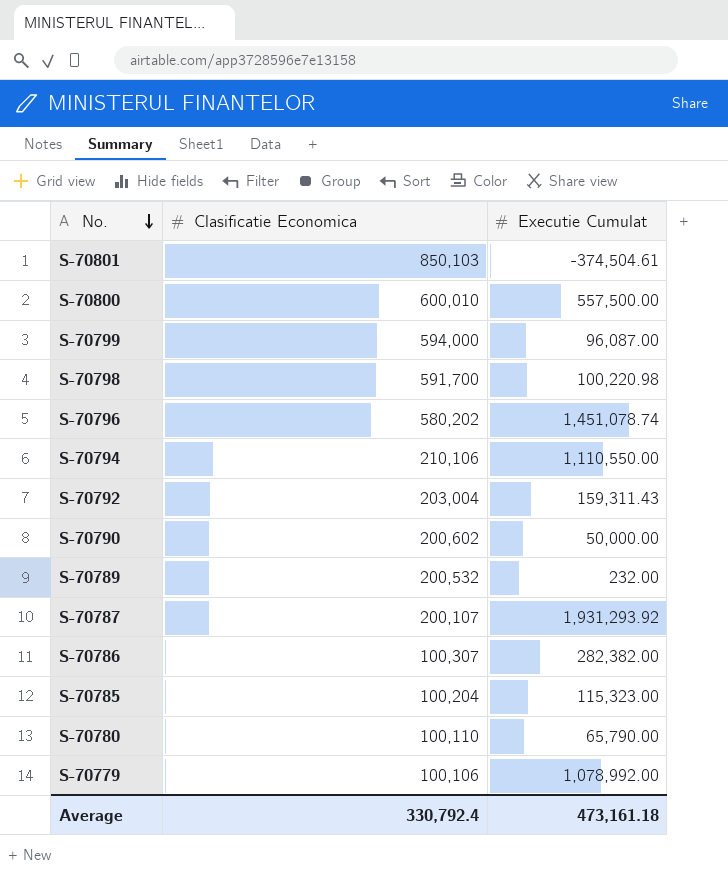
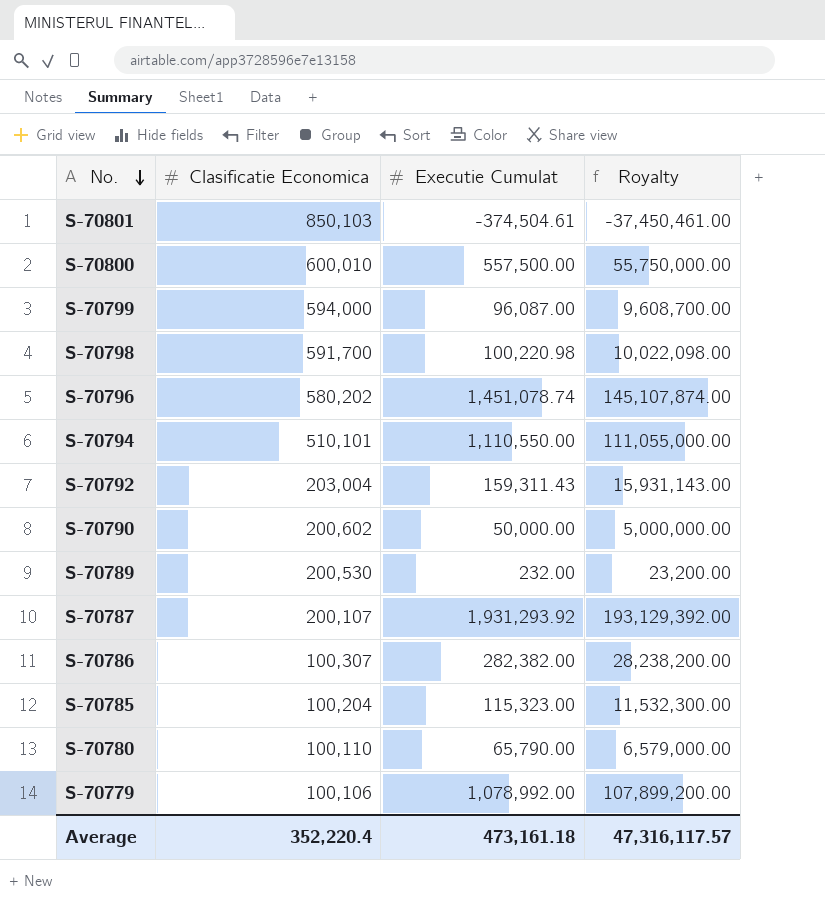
column Royalty | formula: none -> [Executie Cumulat] * 100
S-70794 | Clasificatie Economica: 210,106 -> 510,101
S-70789 | Clasificatie Economica: 200,532 -> 200,530
Average | Clasificatie Economica: 330,792.4 -> 352,220.4

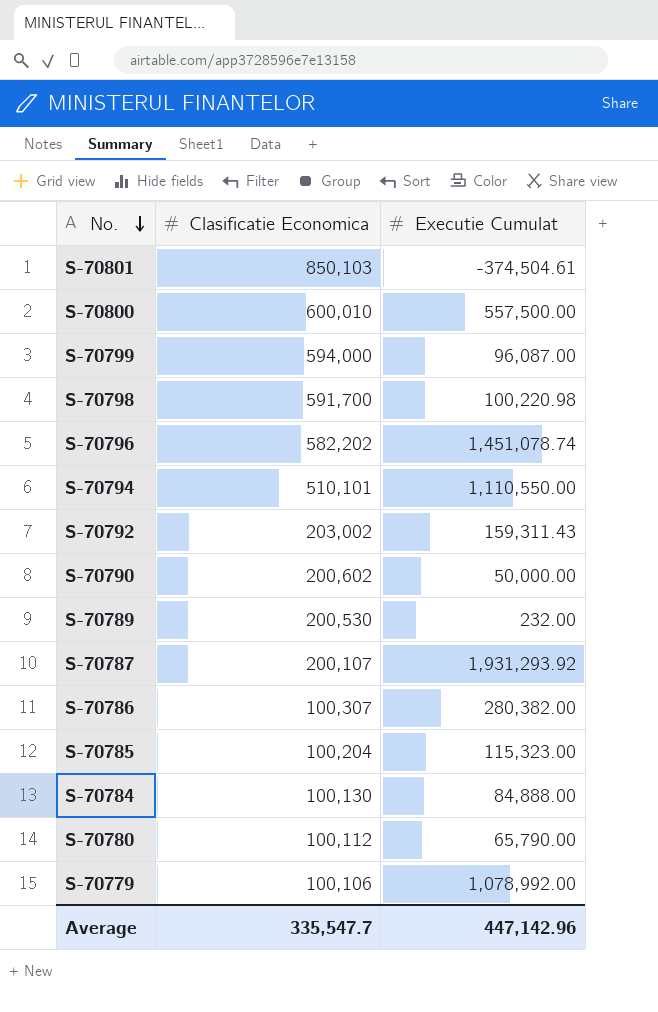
column Royalty | formula: [Executie Cumulat] * 100 -> none
S-70796 | Clasificatie Economica: 580,202 -> 582,202
S-70792 | Clasificatie Economica: 203,004 -> 203,002
S-70786 | Executie Cumulat: 282,382.00 -> 280,382.00
row S-70784: none -> 100,130 | 84,888.00
S-70780 | Clasificatie Economica: 100,110 -> 100,112
Average | Clasificatie Economica: 352,220.4 -> 335,547.7
Average | Executie Cumulat: 473,161.18 -> 447,142.96

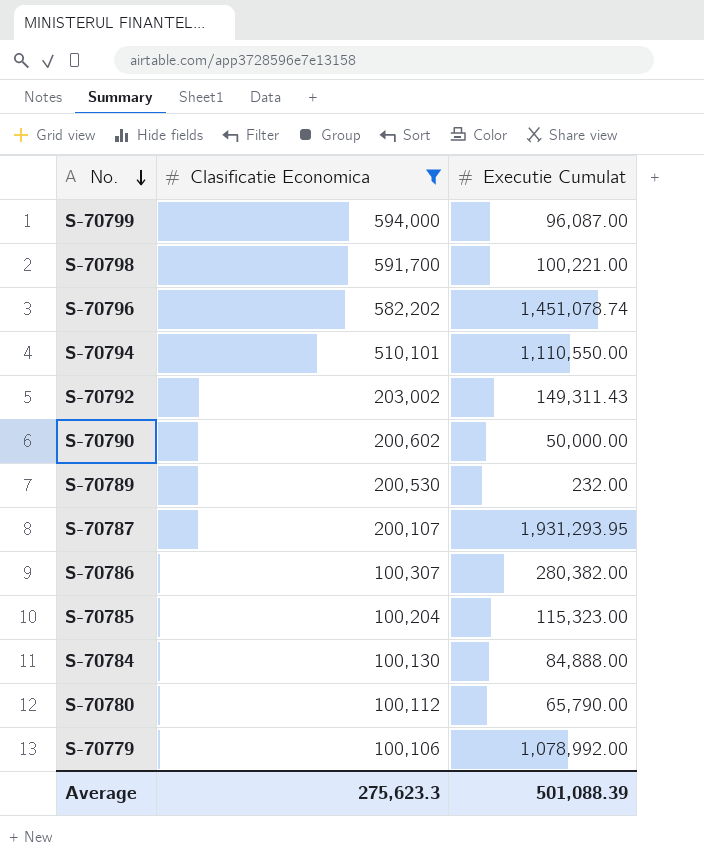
filter: none -> Clasificatie Economica <= 594,000
S-70798 | Executie Cumulat: 100,220.98 -> 100,221.00
S-70792 | Executie Cumulat: 159,311.43 -> 149,311.43
S-70787 | Executie Cumulat: 1,931,293.92 -> 1,931,293.95
Average | Clasificatie Economica: 335,547.7 -> 275,623.3
Average | Executie Cumulat: 447,142.96 -> 501,088.39

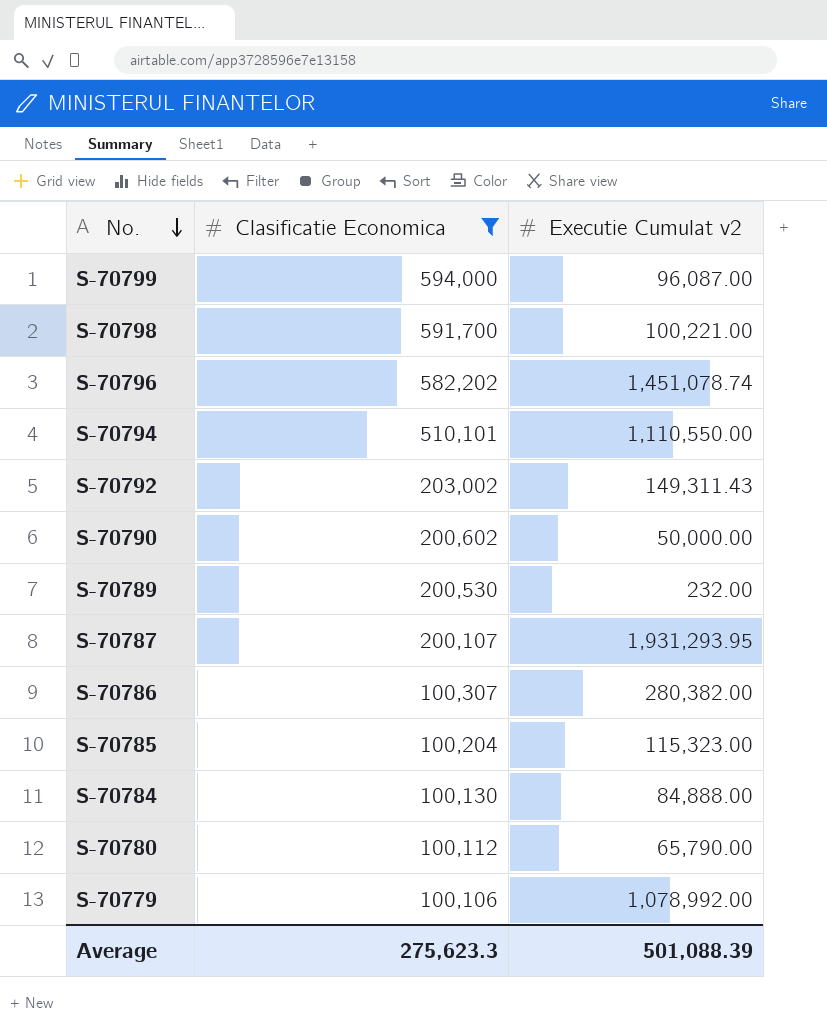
column name: Executie Cumulat -> Executie Cumulat v2

